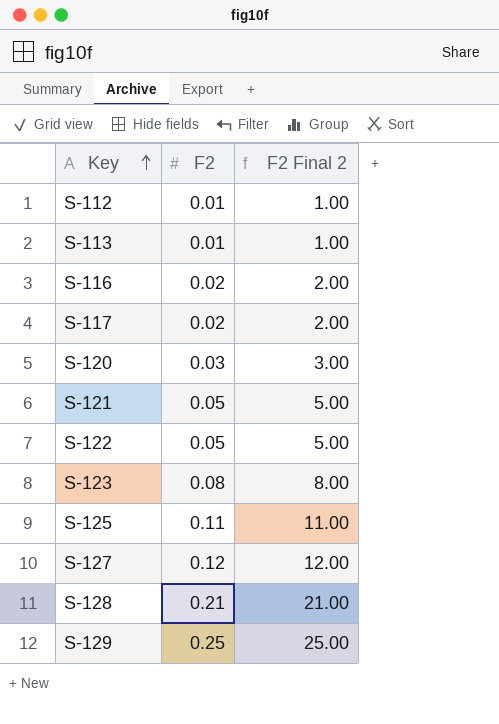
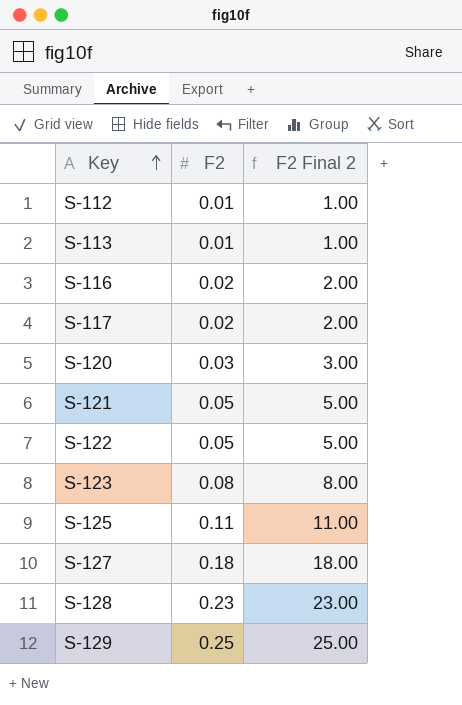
S-127 | F2: 0.12 -> 0.18
S-127 | F2 Final 2: 12.00 -> 18.00
S-128 | F2: 0.21 -> 0.23
S-128 | F2 Final 2: 21.00 -> 23.00

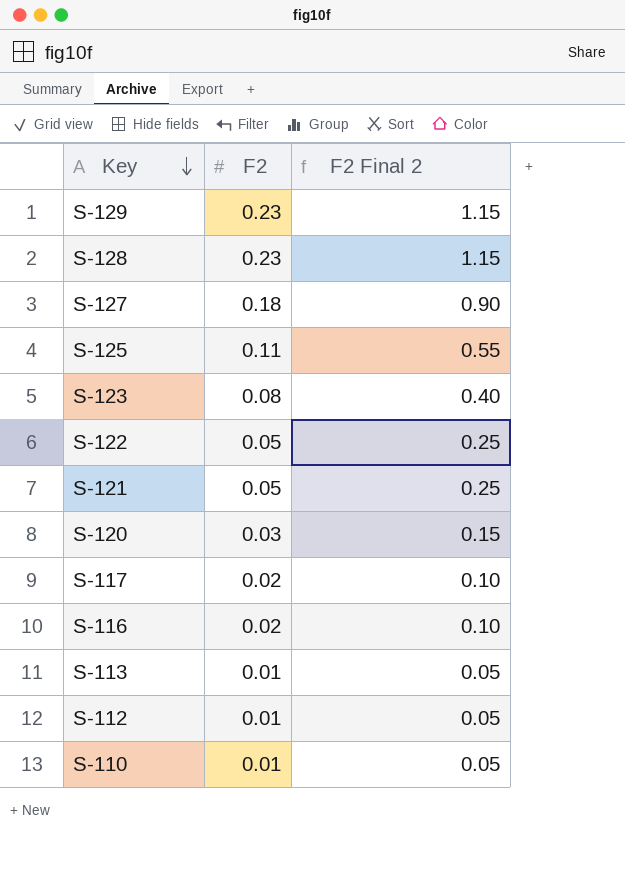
row order: Key ascending -> Key descending
column F2 Final 2 | formula: [F2] * 100 -> [F2] * 5
S-129 | F2: 0.25 -> 0.23
row S-110: none -> 0.01 | 0.05

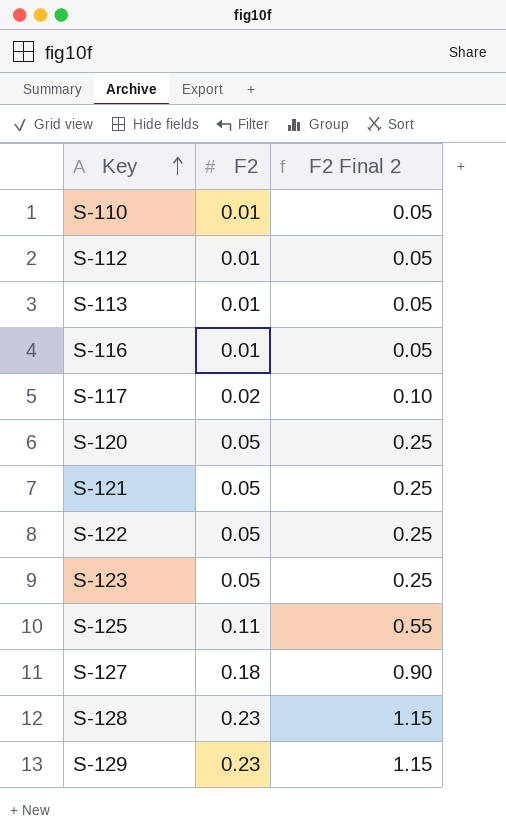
row order: Key descending -> Key ascending
S-116 | F2: 0.02 -> 0.01
S-116 | F2 Final 2: 0.10 -> 0.05
S-120 | F2: 0.03 -> 0.05
S-120 | F2 Final 2: 0.15 -> 0.25
S-123 | F2: 0.08 -> 0.05
S-123 | F2 Final 2: 0.40 -> 0.25

